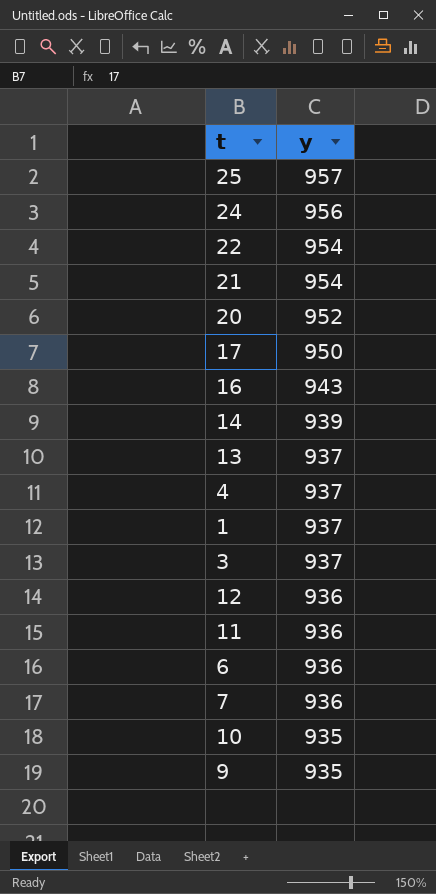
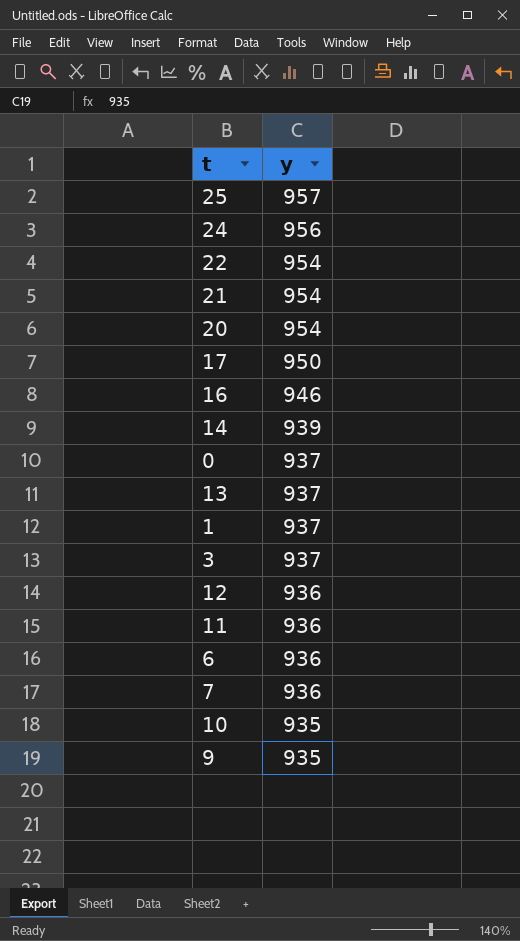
row 4: 937 -> none
20 | y: 952 -> 954
16 | y: 943 -> 946
row 0: none -> 937

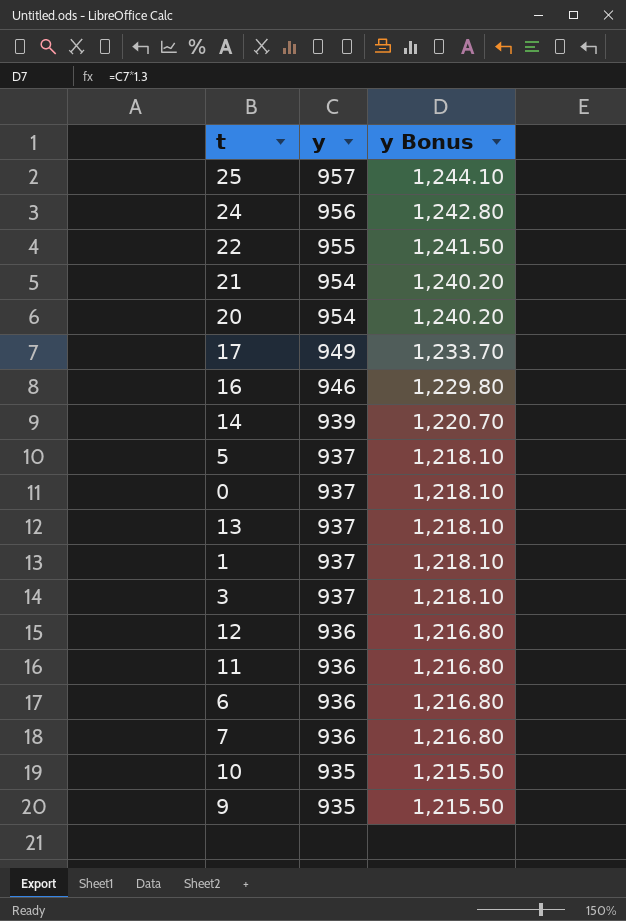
column y Bonus | formula: none -> [y] * 1.3
22 | y: 954 -> 955
17 | y: 950 -> 949
row 5: none -> 937 | 1,218.10

